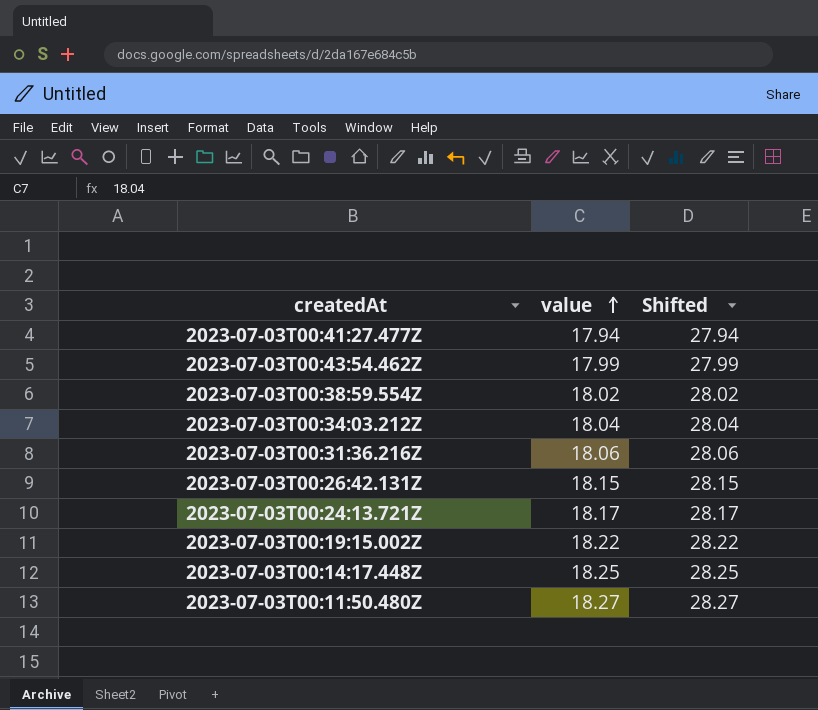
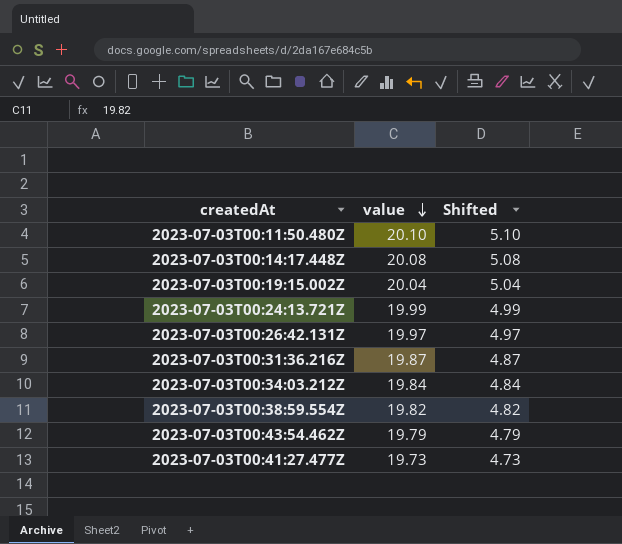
row order: value ascending -> value descending
column Shifted | formula: [value] + 10 -> [value] - 15
2023-07-03T00:11:50.480Z | value: 18.27 -> 20.10
2023-07-03T00:14:17.448Z | value: 18.25 -> 20.08
2023-07-03T00:19:15.002Z | value: 18.22 -> 20.04
2023-07-03T00:24:13.721Z | value: 18.17 -> 19.99
2023-07-03T00:26:42.131Z | value: 18.15 -> 19.97
2023-07-03T00:31:36.216Z | value: 18.06 -> 19.87
2023-07-03T00:34:03.212Z | value: 18.04 -> 19.84
2023-07-03T00:38:59.554Z | value: 18.02 -> 19.82
2023-07-03T00:43:54.462Z | value: 17.99 -> 19.79
2023-07-03T00:41:27.477Z | value: 17.94 -> 19.73

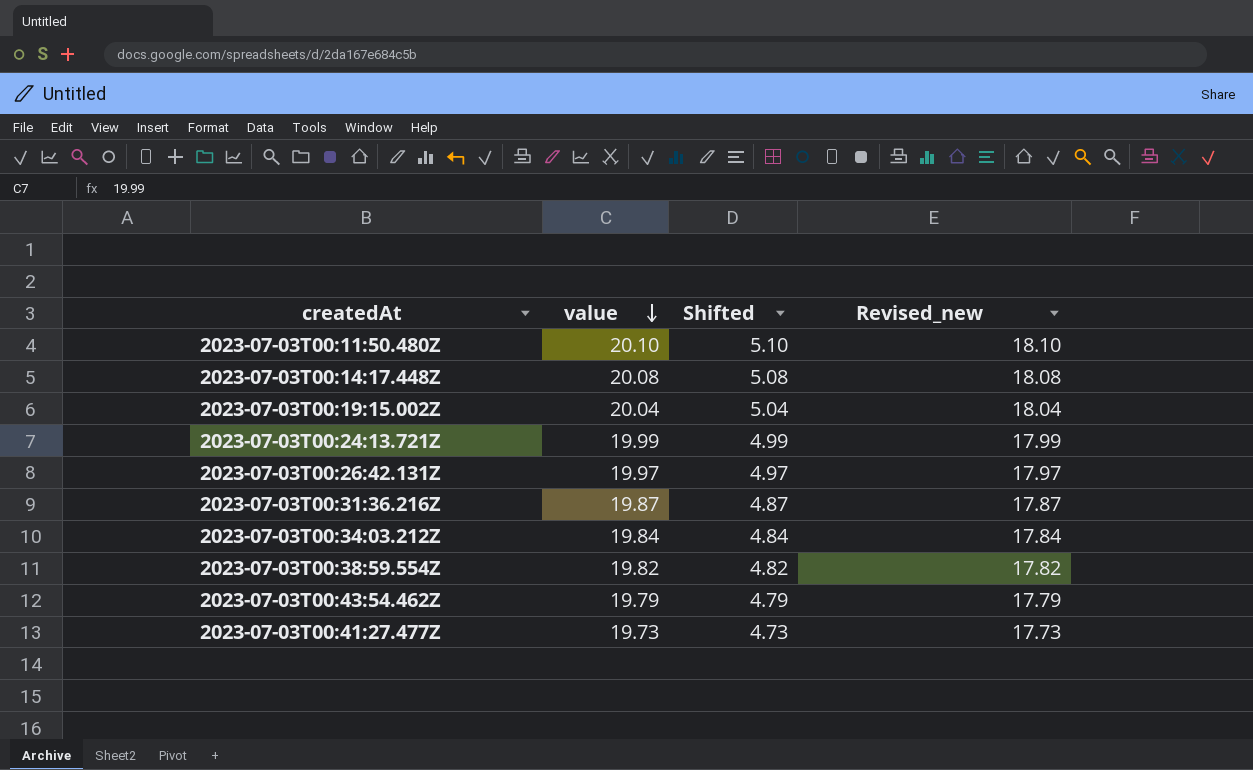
column Revised_new | formula: none -> [value] - 2

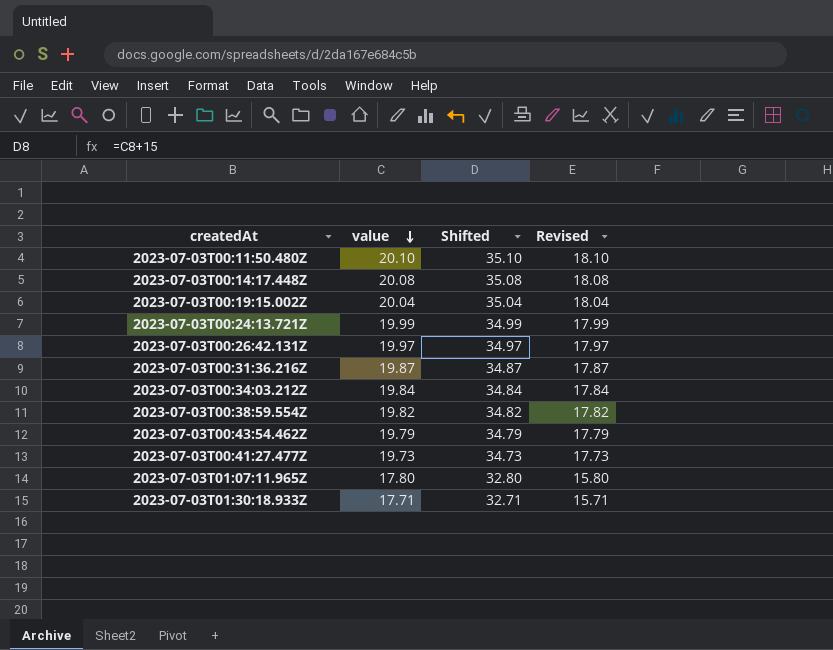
column Shifted | formula: [value] - 15 -> [value] + 15
column name: Revised_new -> Revised
row 2023-07-03T01:07:11.965Z: none -> 17.80 | 32.80 | 15.80
row 2023-07-03T01:30:18.933Z: none -> 17.71 | 32.71 | 15.71

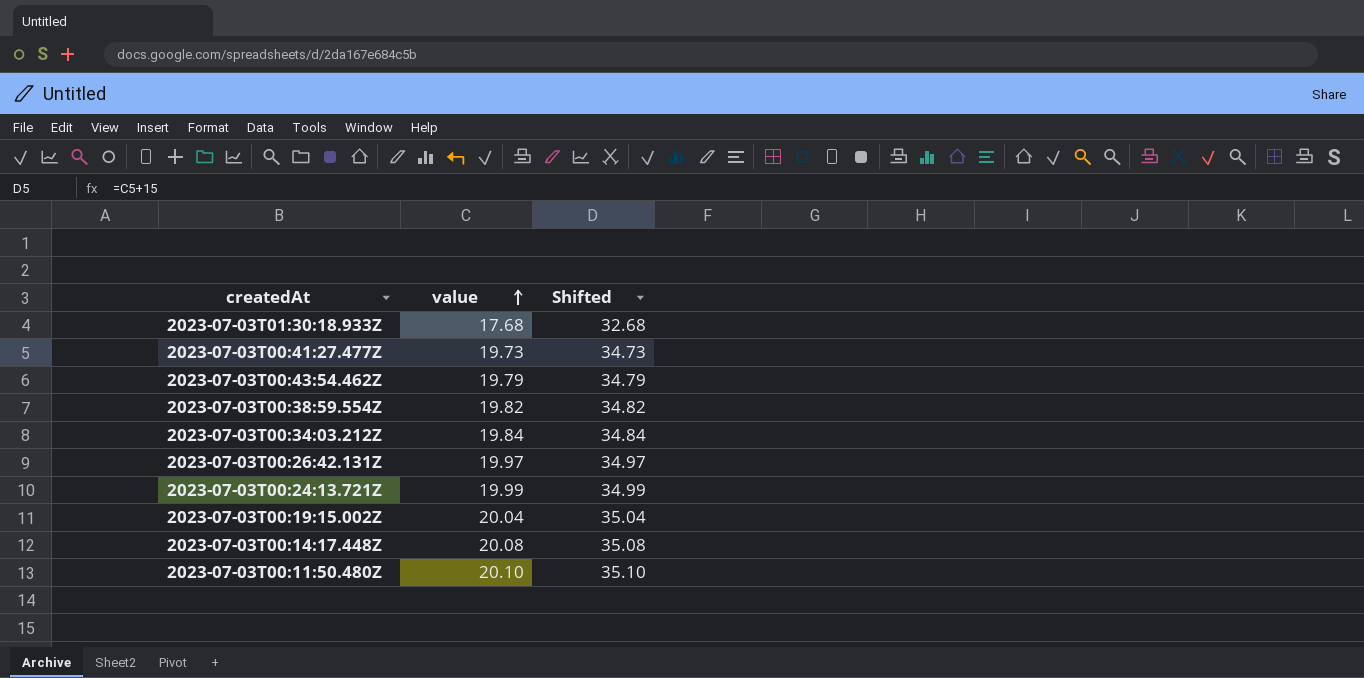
row order: value descending -> value ascending
column Revised | formula: [value] - 2 -> none
row 2023-07-03T00:31:36.216Z: 19.87 | 34.87 | 17.87 -> none
row 2023-07-03T01:07:11.965Z: 17.80 | 32.80 | 15.80 -> none
2023-07-03T01:30:18.933Z | value: 17.71 -> 17.68
2023-07-03T01:30:18.933Z | Shifted: 32.71 -> 32.68

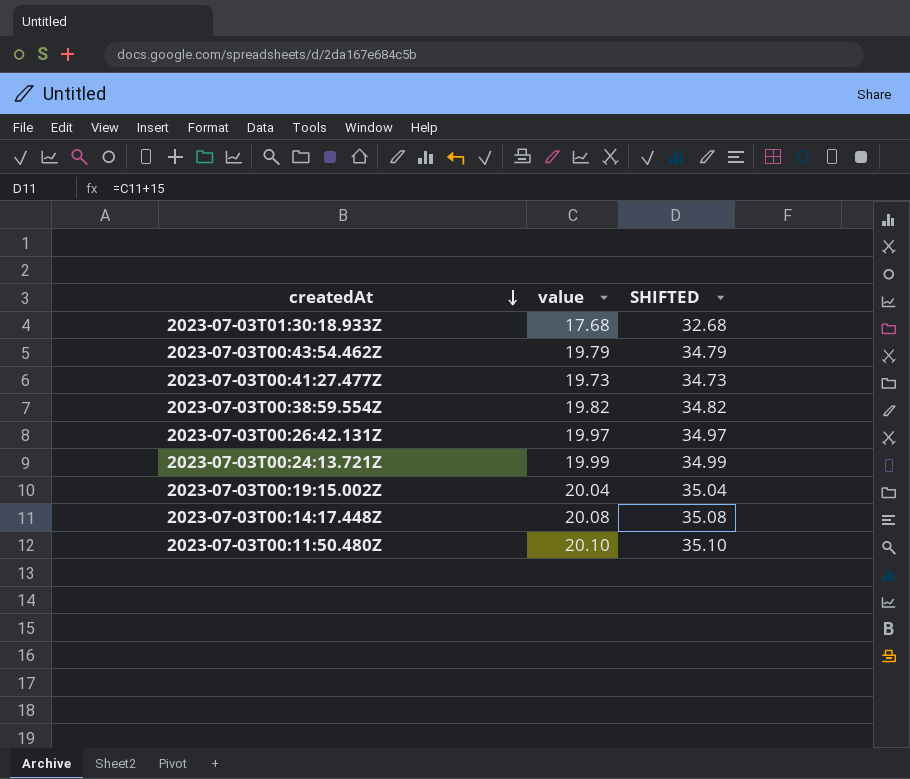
row order: value ascending -> createdAt descending
column name: Shifted -> SHIFTED
row 2023-07-03T00:34:03.212Z: 19.84 | 34.84 -> none

